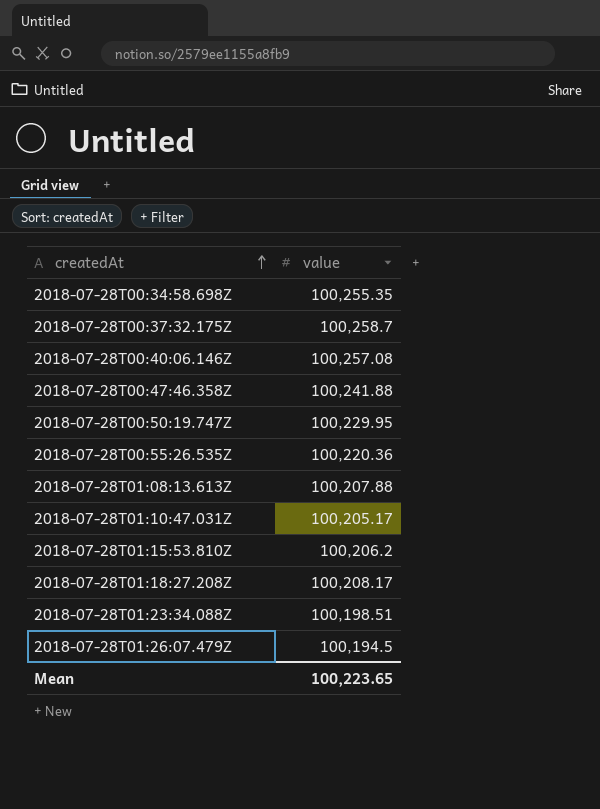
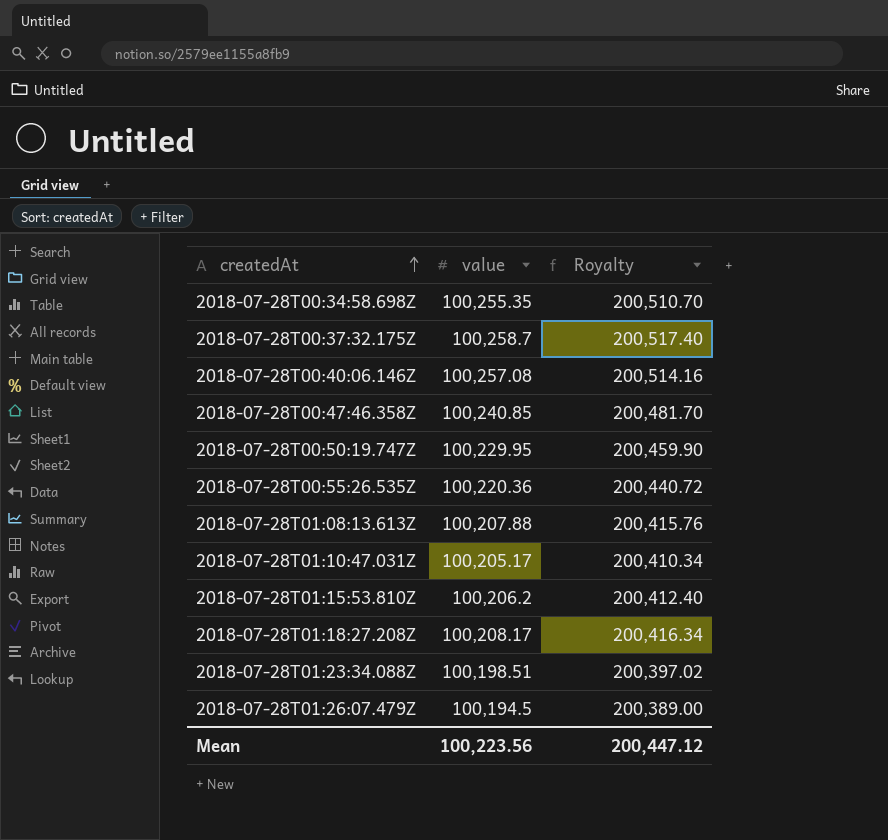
column Royalty | formula: none -> [value] * 2
2018-07-28T00:47:46.358Z | value: 100,241.88 -> 100,240.85
Mean | value: 100,223.65 -> 100,223.56

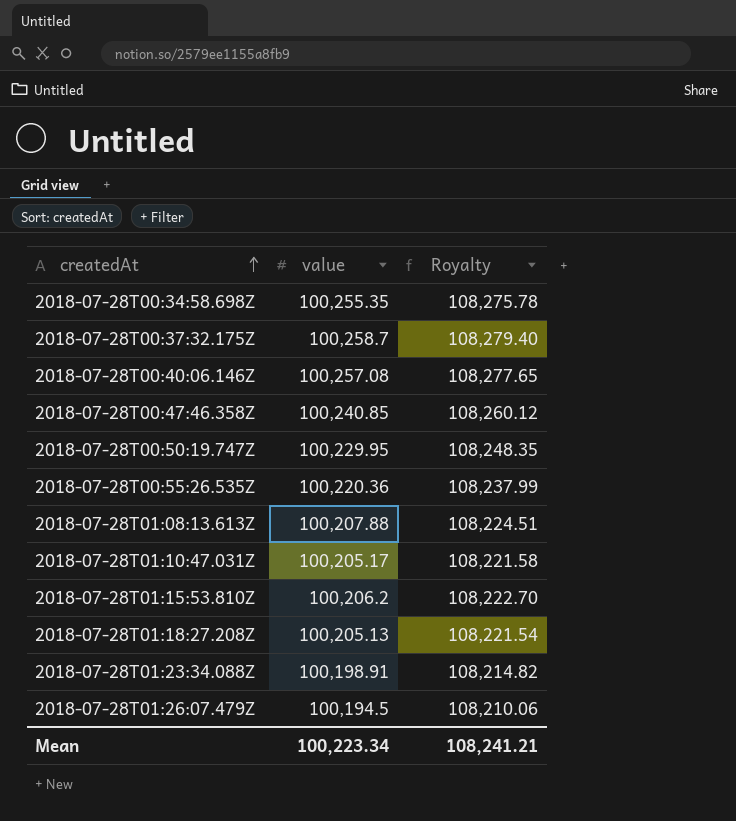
column Royalty | formula: [value] * 2 -> [value] * 1.08
2018-07-28T01:18:27.208Z | value: 100,208.17 -> 100,205.13
2018-07-28T01:23:34.088Z | value: 100,198.51 -> 100,198.91
Mean | value: 100,223.56 -> 100,223.34
Mean | Royalty: 200,447.12 -> 108,241.21

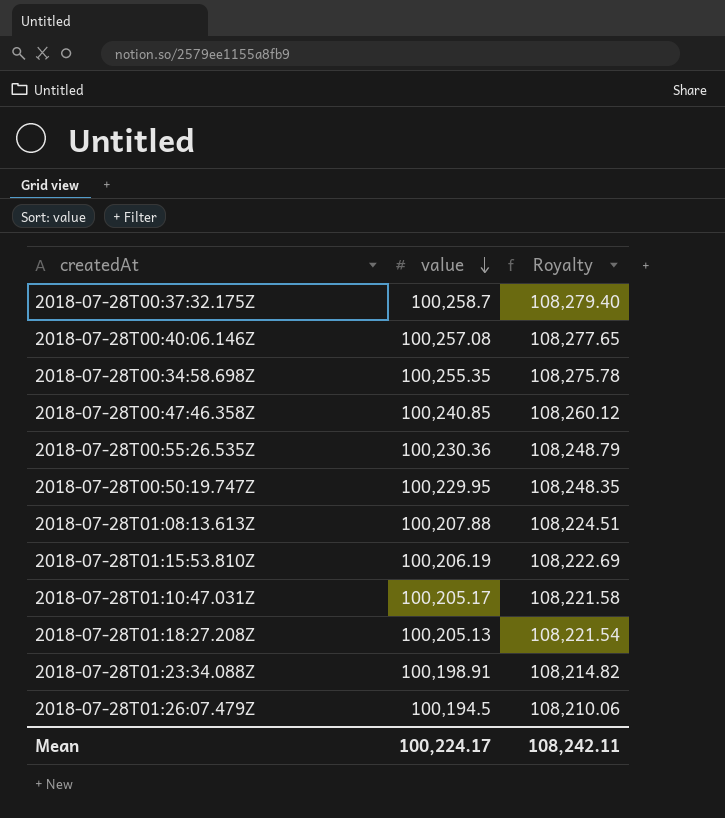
row order: createdAt ascending -> value descending
2018-07-28T00:55:26.535Z | value: 100,220.36 -> 100,230.36
2018-07-28T00:55:26.535Z | Royalty: 108,237.99 -> 108,248.79
2018-07-28T01:15:53.810Z | value: 100,206.2 -> 100,206.19
2018-07-28T01:15:53.810Z | Royalty: 108,222.70 -> 108,222.69
Mean | value: 100,223.34 -> 100,224.17
Mean | Royalty: 108,241.21 -> 108,242.11

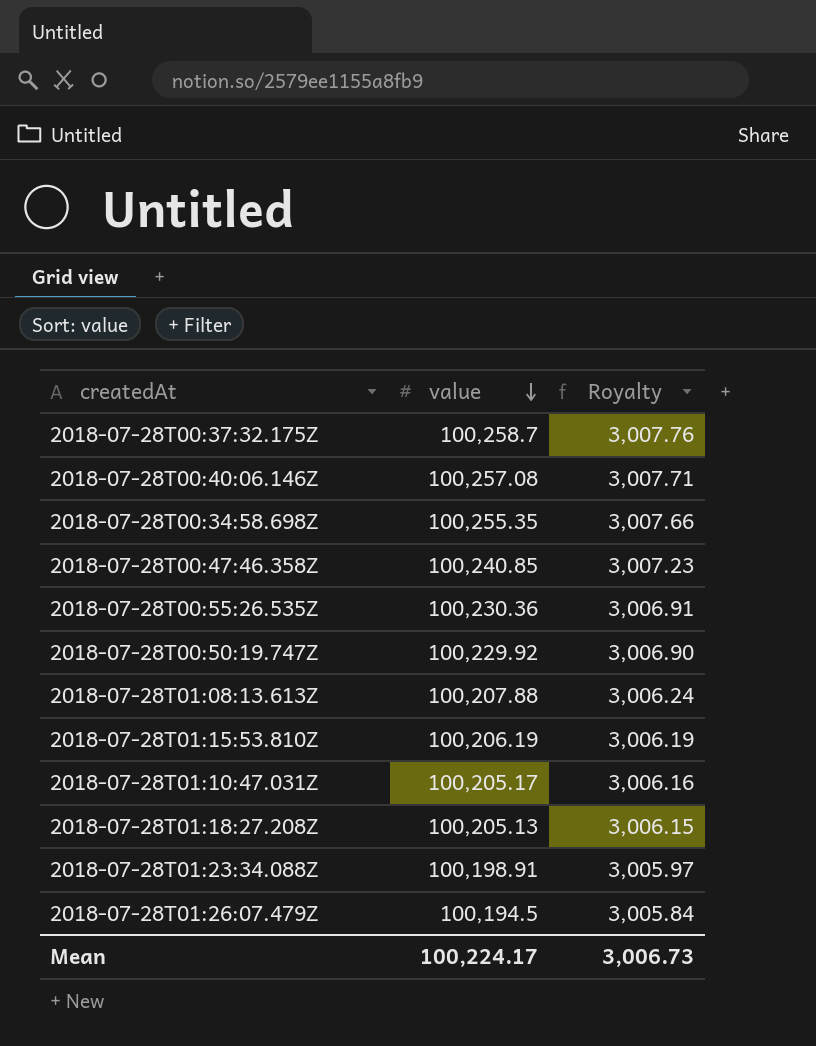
column Royalty | formula: [value] * 1.08 -> [value] * 0.03
2018-07-28T00:50:19.747Z | value: 100,229.95 -> 100,229.92
Mean | Royalty: 108,242.11 -> 3,006.73

